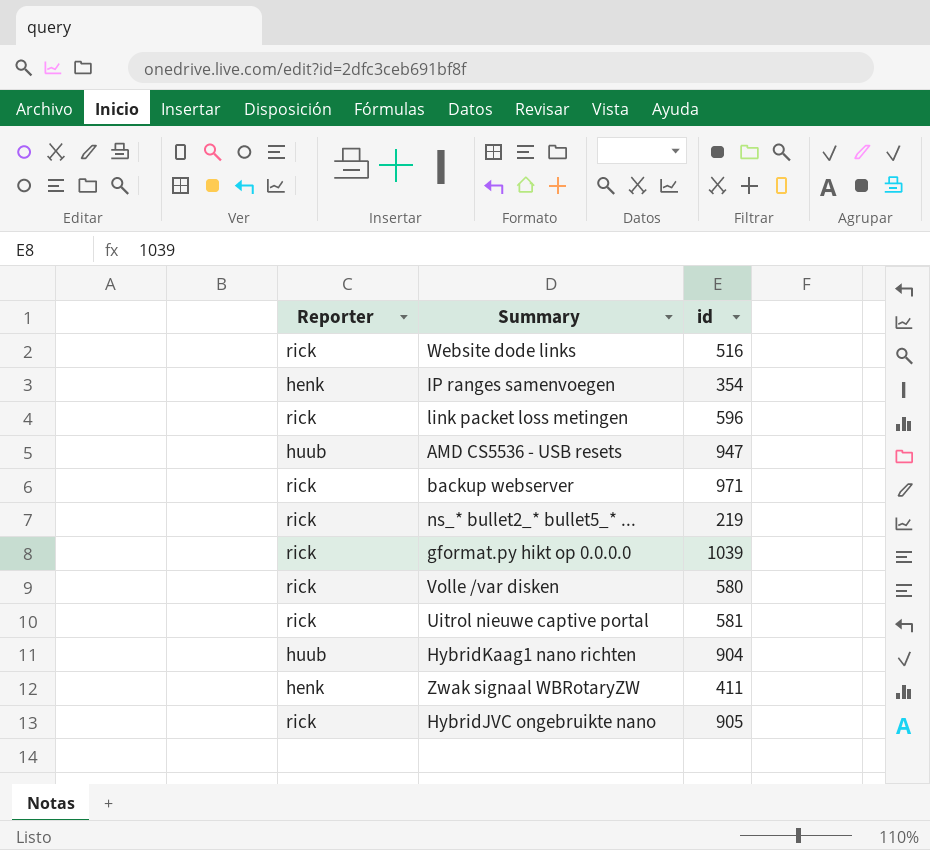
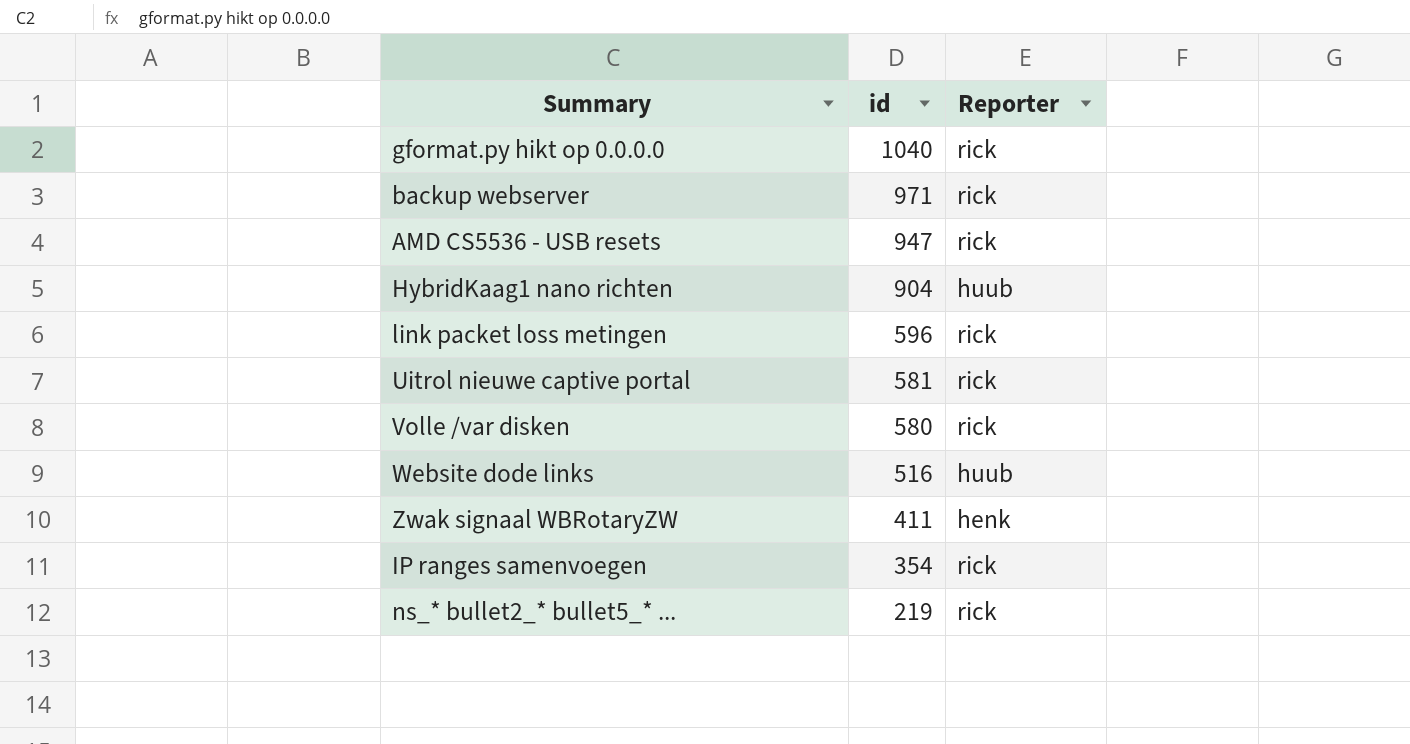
row order: none -> id descending
column Reporter | position: 1 -> 3
row HybridJVC ongebruikte nano: rick | 905 -> none
gformat.py hikt op 0.0.0.0 | id: 1039 -> 1040
AMD CS5536 - USB resets | Reporter: huub -> rick
Website dode links | Reporter: rick -> huub
IP ranges samenvoegen | Reporter: henk -> rick

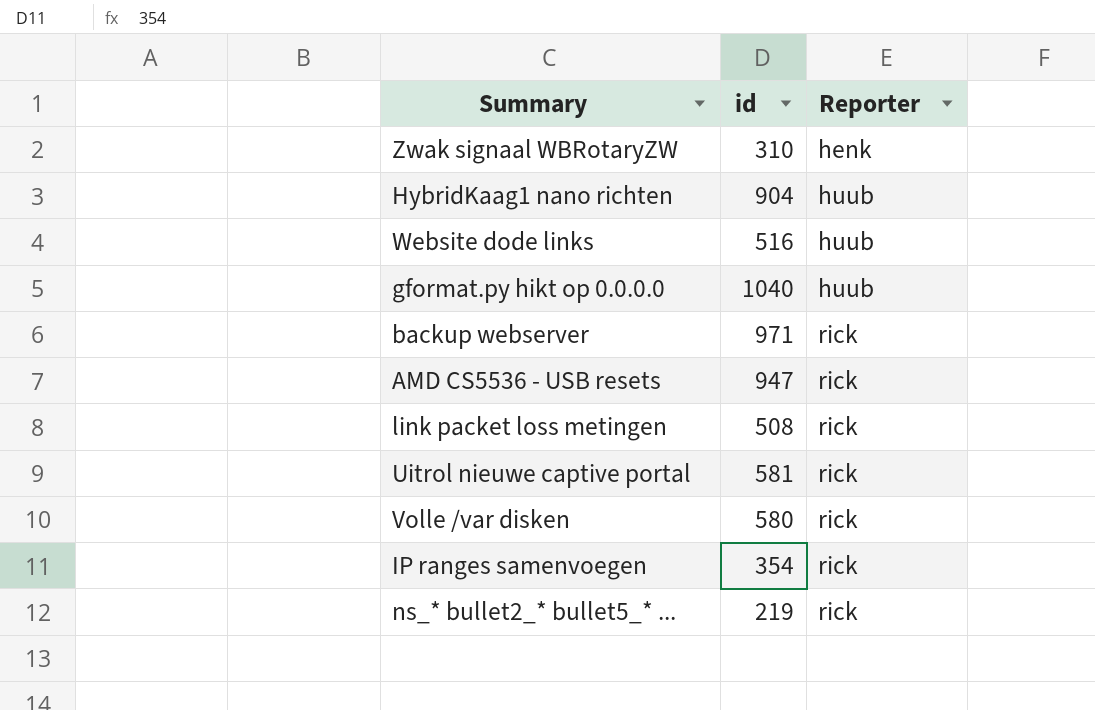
row order: id descending -> Reporter ascending
Zwak signaal WBRotaryZW | id: 411 -> 310
gformat.py hikt op 0.0.0.0 | Reporter: rick -> huub
link packet loss metingen | id: 596 -> 508

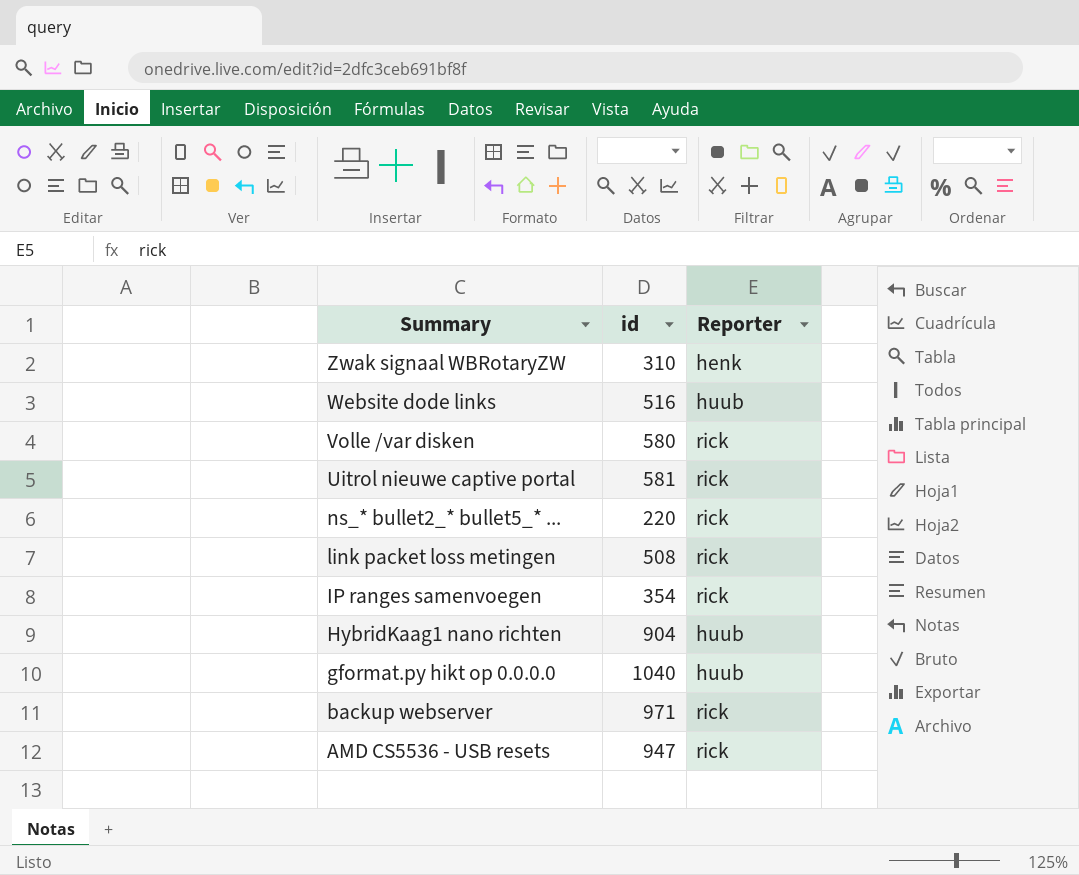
row order: Reporter ascending -> Summary descending
ns_* bullet2_* bullet5_* ... | id: 219 -> 220

